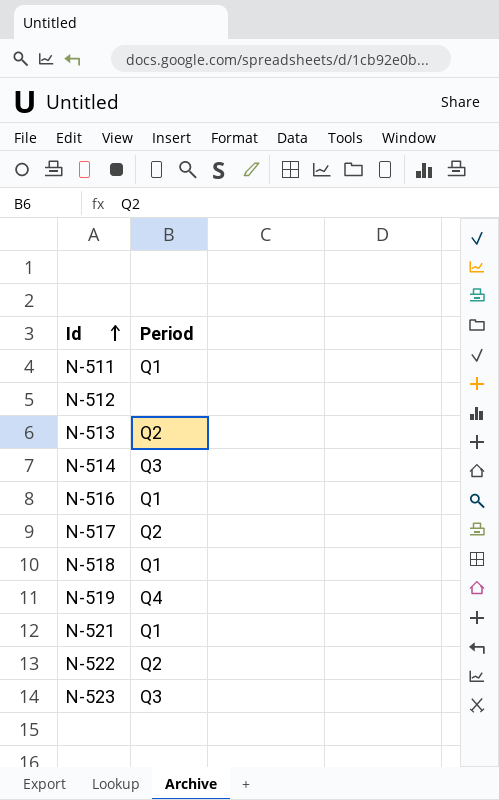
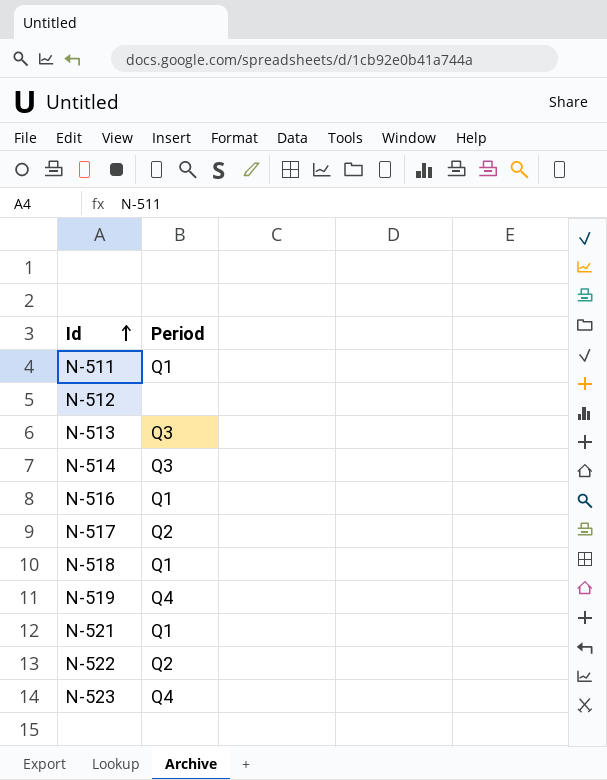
N-513 | Period: Q2 -> Q3
N-523 | Period: Q3 -> Q4

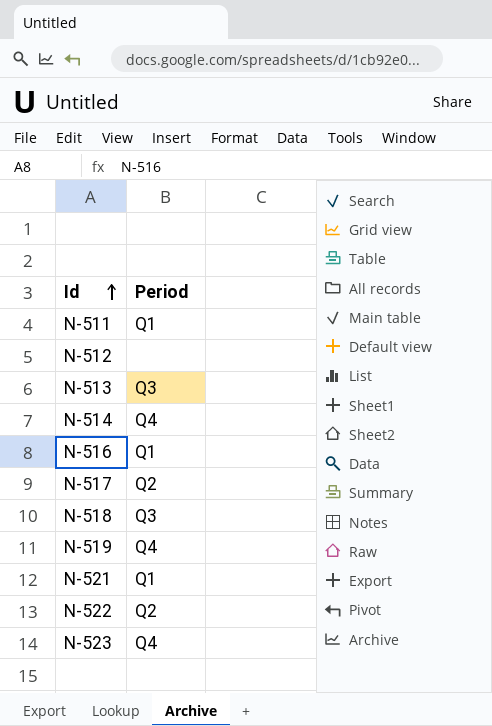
N-514 | Period: Q3 -> Q4
N-518 | Period: Q1 -> Q3

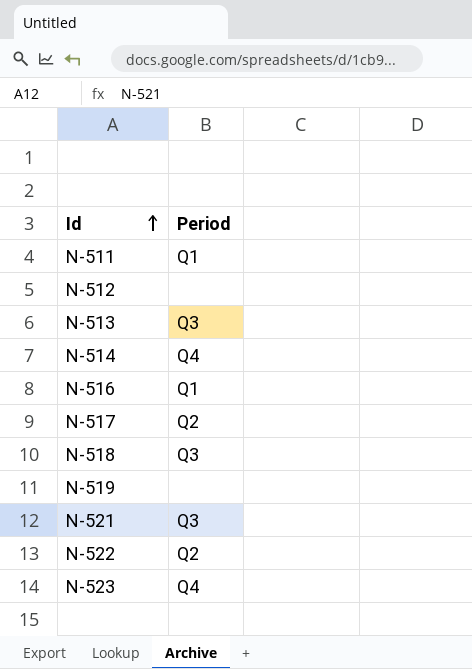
N-519 | Period: Q4 -> none
N-521 | Period: Q1 -> Q3

